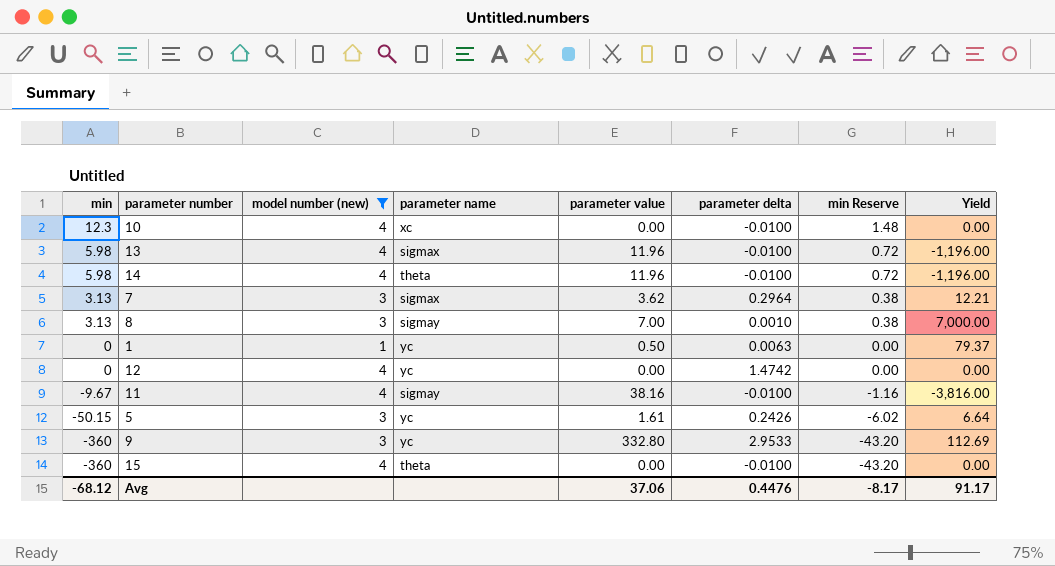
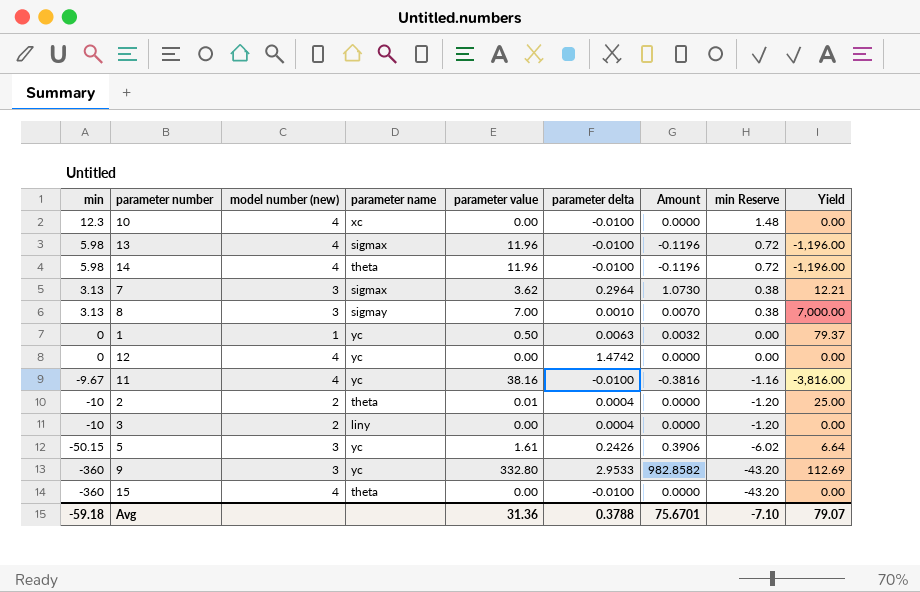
filter: model number (new) != 2 -> none
column Amount | formula: none -> [parameter value] * [parameter delta]
11 | parameter name: sigmay -> yc
Avg | min: -68.12 -> -59.18
Avg | parameter value: 37.06 -> 31.36
Avg | parameter delta: 0.4476 -> 0.3788
Avg | min Reserve: -8.17 -> -7.10
Avg | Yield: 91.17 -> 79.07

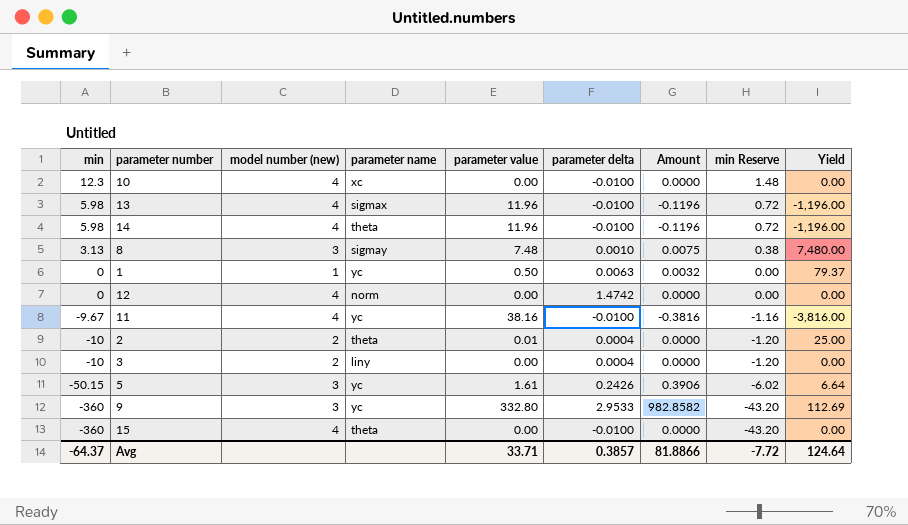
row 7: 3.13 | 3 | sigmax | 3.62 | 0.2964 | 1.0730 | 0.38 | 12.21 -> none
8 | parameter value: 7.00 -> 7.48
8 | Amount: 0.0070 -> 0.0075
8 | Yield: 7,000.00 -> 7,480.00
12 | parameter name: yc -> norm
Avg | min: -59.18 -> -64.37
Avg | parameter value: 31.36 -> 33.71
Avg | parameter delta: 0.3788 -> 0.3857
Avg | Amount: 75.6701 -> 81.8866
Avg | min Reserve: -7.10 -> -7.72
Avg | Yield: 79.07 -> 124.64

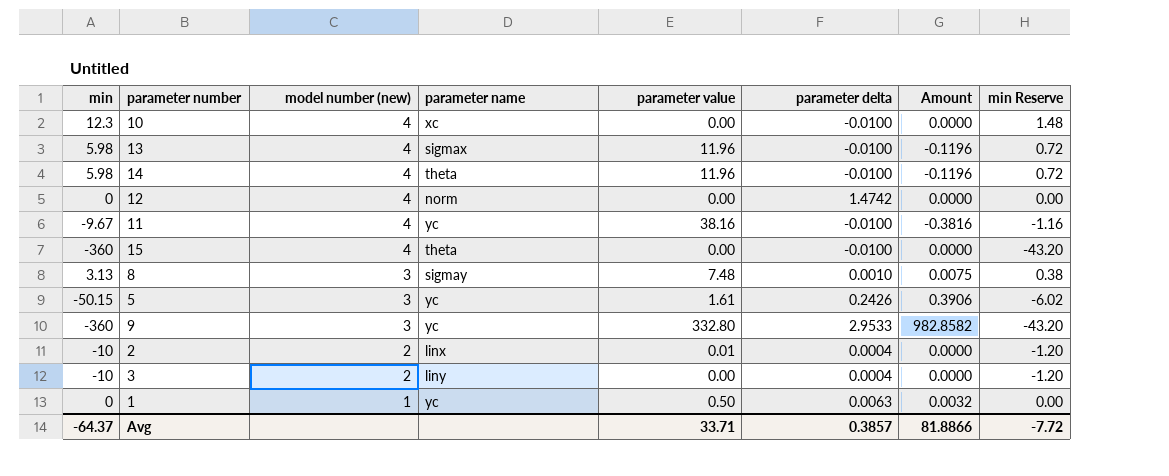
row order: min descending -> model number (new) descending
column Yield | formula: [parameter value] / [parameter delta] -> none
2 | parameter name: theta -> linx

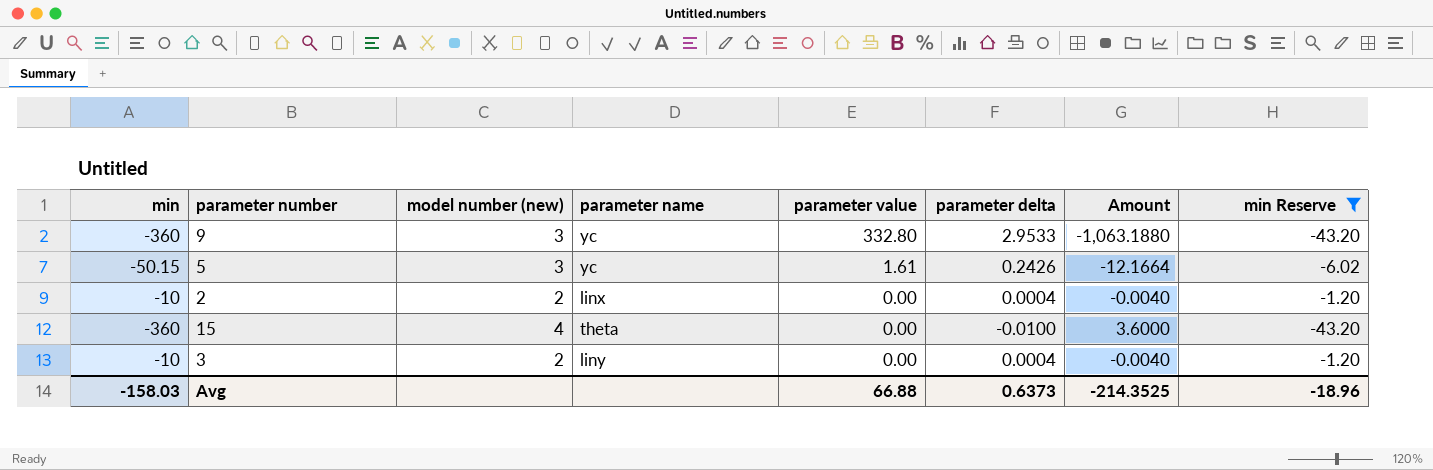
filter: none -> min Reserve <= -1.20
row order: model number (new) descending -> parameter value descending
column Amount | formula: [parameter value] * [parameter delta] -> [min] * [parameter delta]
2 | parameter value: 0.01 -> 0.00
Avg | min: -64.37 -> -158.03
Avg | parameter value: 33.71 -> 66.88
Avg | parameter delta: 0.3857 -> 0.6373
Avg | Amount: 81.8866 -> -214.3525
Avg | min Reserve: -7.72 -> -18.96

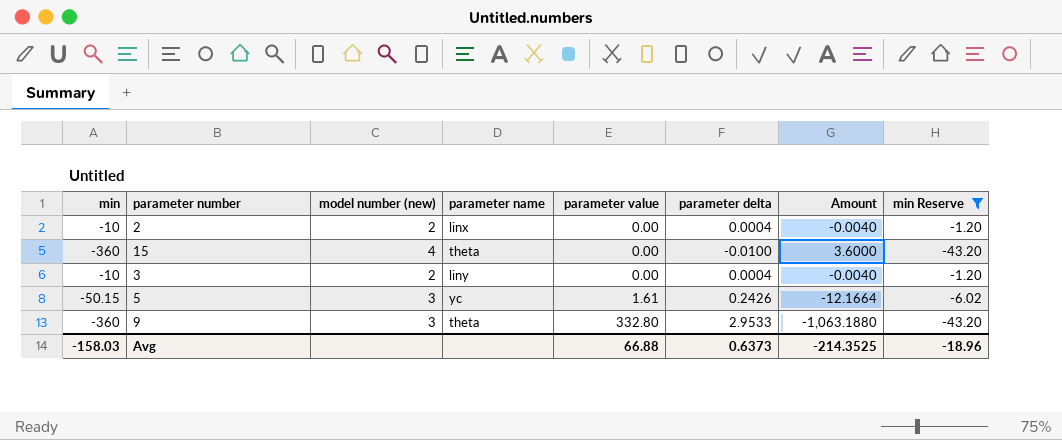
row order: parameter value descending -> parameter value ascending
9 | parameter name: yc -> theta

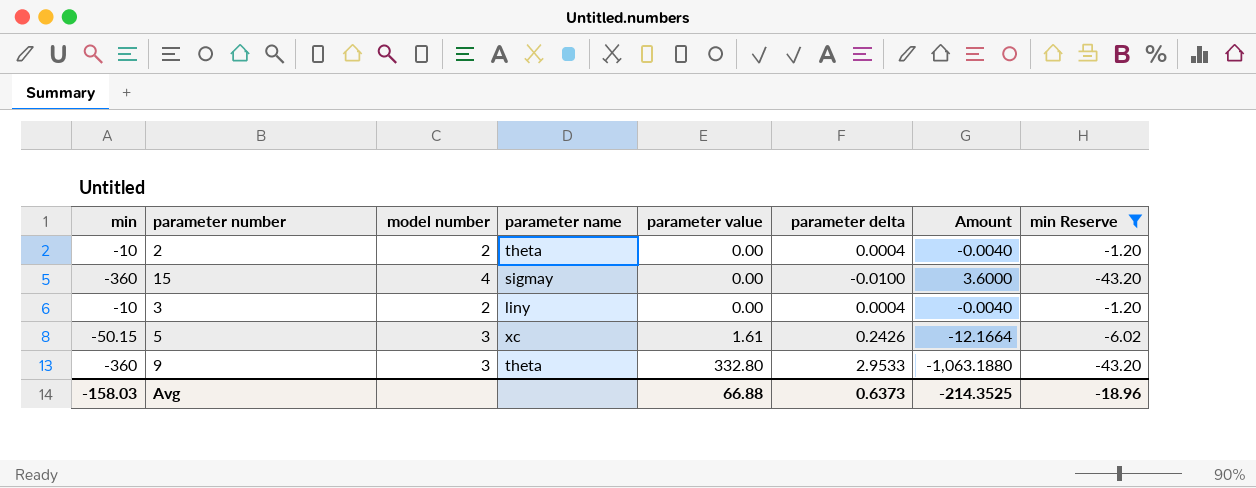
column name: model number (new) -> model number
2 | parameter name: linx -> theta
15 | parameter name: theta -> sigmay
5 | parameter name: yc -> xc

